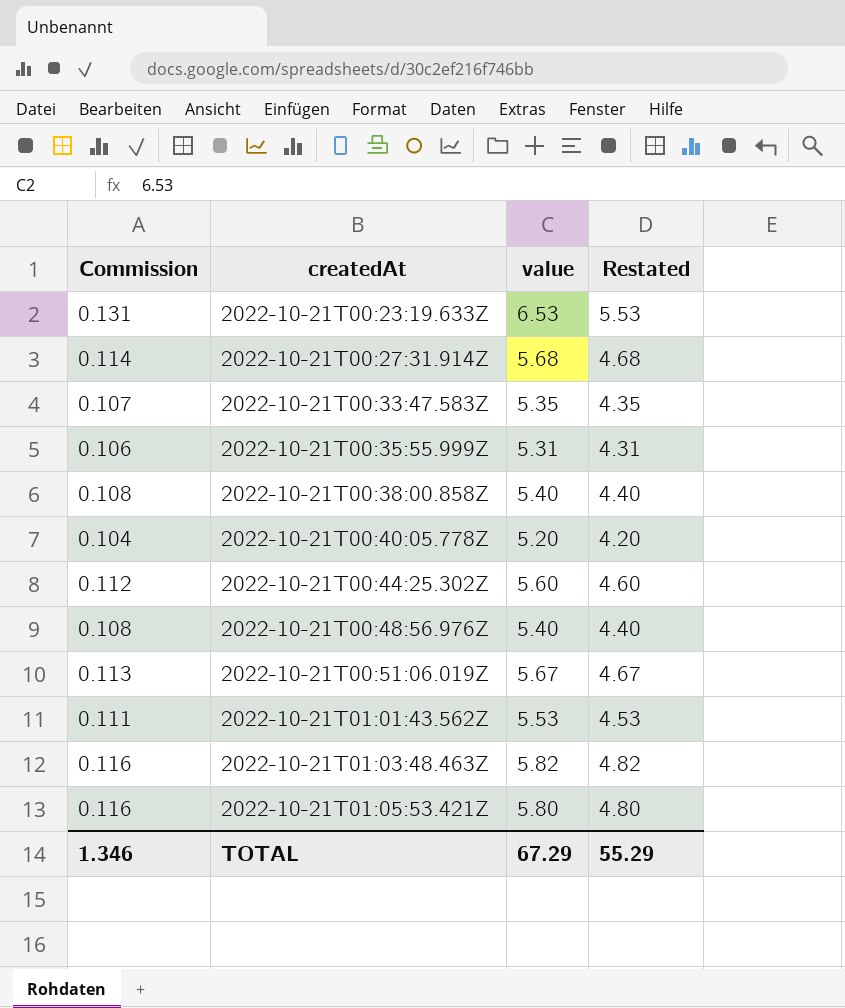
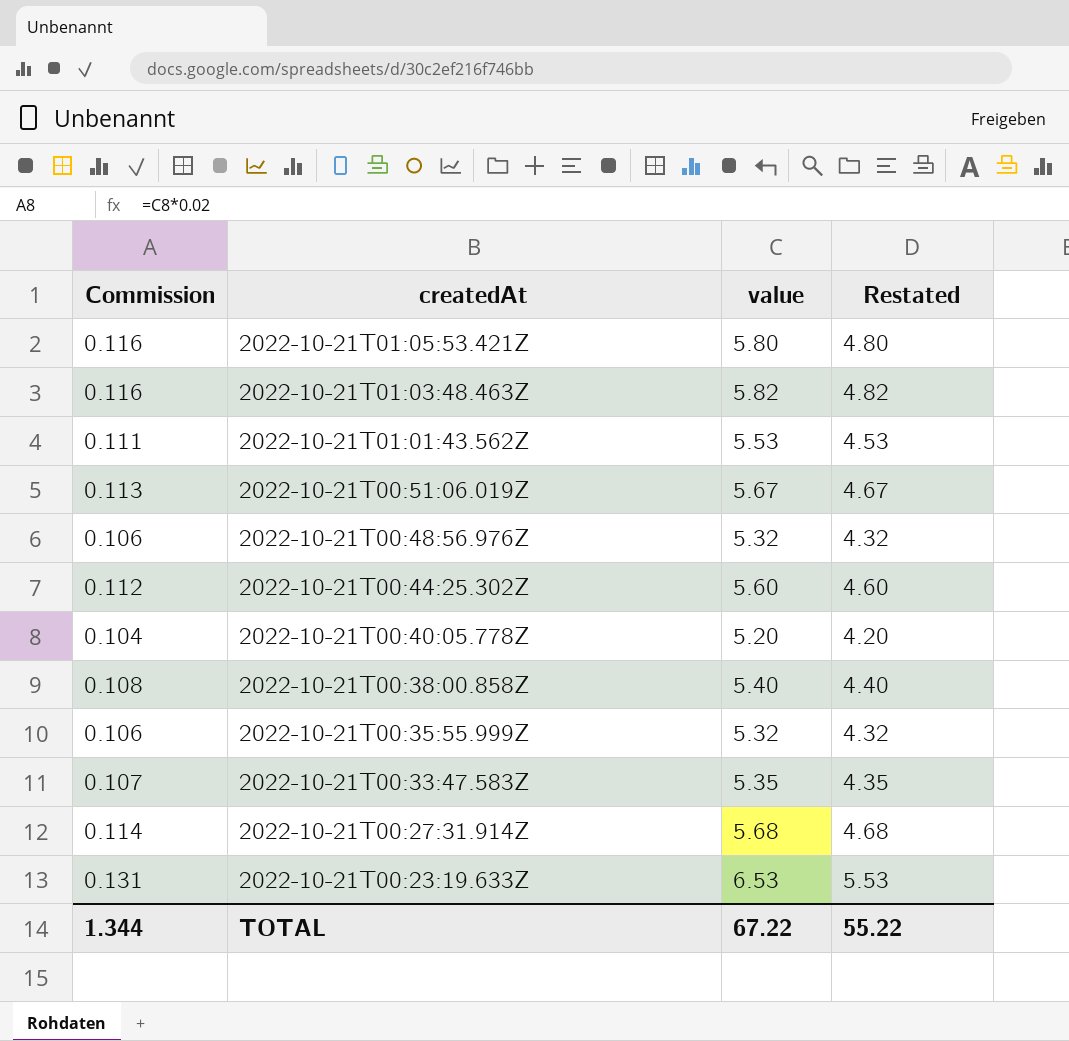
row order: createdAt ascending -> createdAt descending
2022-10-21T00:48:56.976Z | Commission: 0.108 -> 0.106
2022-10-21T00:48:56.976Z | value: 5.40 -> 5.32
2022-10-21T00:48:56.976Z | Restated: 4.40 -> 4.32
2022-10-21T00:35:55.999Z | value: 5.31 -> 5.32
2022-10-21T00:35:55.999Z | Restated: 4.31 -> 4.32
TOTAL | Commission: 1.346 -> 1.344
TOTAL | value: 67.29 -> 67.22
TOTAL | Restated: 55.29 -> 55.22

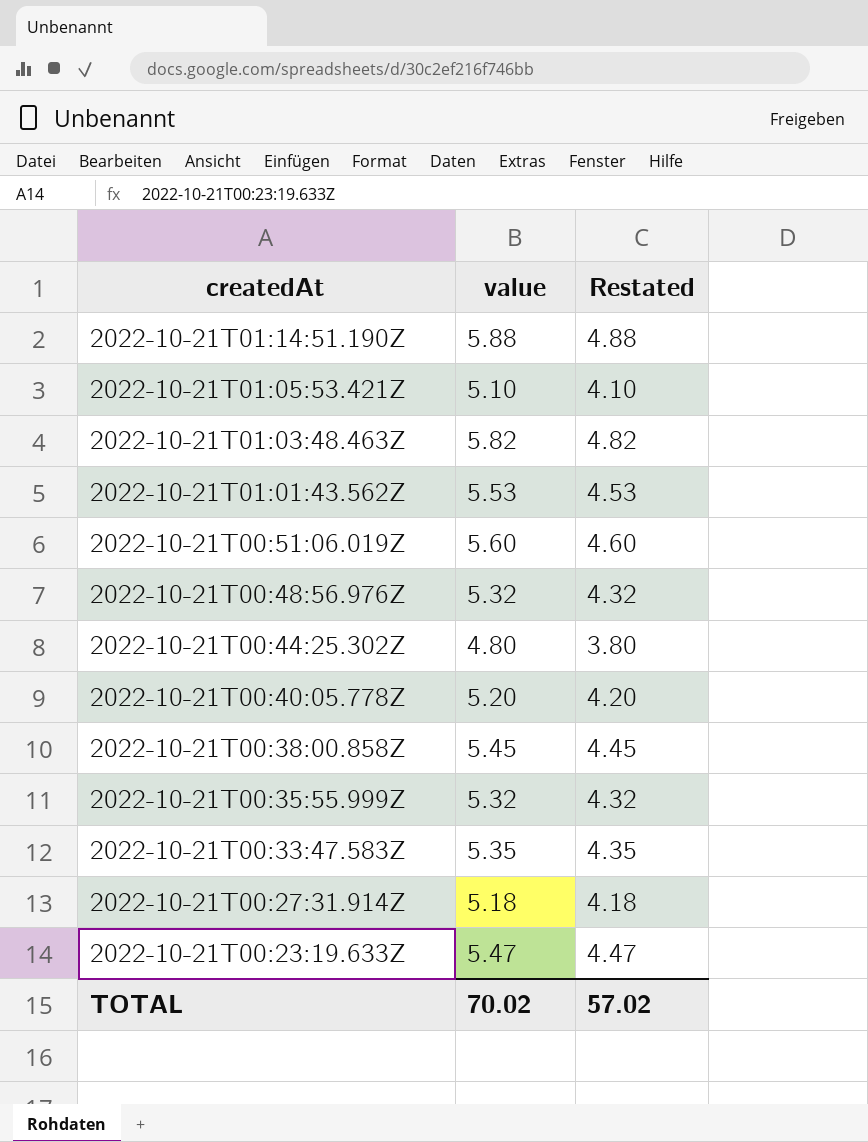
column Commission | formula: [value] * 0.02 -> none
row 2022-10-21T01:14:51.190Z: none -> 5.88 | 4.88
2022-10-21T01:05:53.421Z | value: 5.80 -> 5.10
2022-10-21T01:05:53.421Z | Restated: 4.80 -> 4.10
2022-10-21T00:51:06.019Z | value: 5.67 -> 5.60
2022-10-21T00:51:06.019Z | Restated: 4.67 -> 4.60
2022-10-21T00:44:25.302Z | value: 5.60 -> 4.80
2022-10-21T00:44:25.302Z | Restated: 4.60 -> 3.80
2022-10-21T00:38:00.858Z | value: 5.40 -> 5.45
2022-10-21T00:38:00.858Z | Restated: 4.40 -> 4.45
2022-10-21T00:27:31.914Z | value: 5.68 -> 5.18
2022-10-21T00:27:31.914Z | Restated: 4.68 -> 4.18
2022-10-21T00:23:19.633Z | value: 6.53 -> 5.47
2022-10-21T00:23:19.633Z | Restated: 5.53 -> 4.47
TOTAL | value: 67.22 -> 70.02
TOTAL | Restated: 55.22 -> 57.02

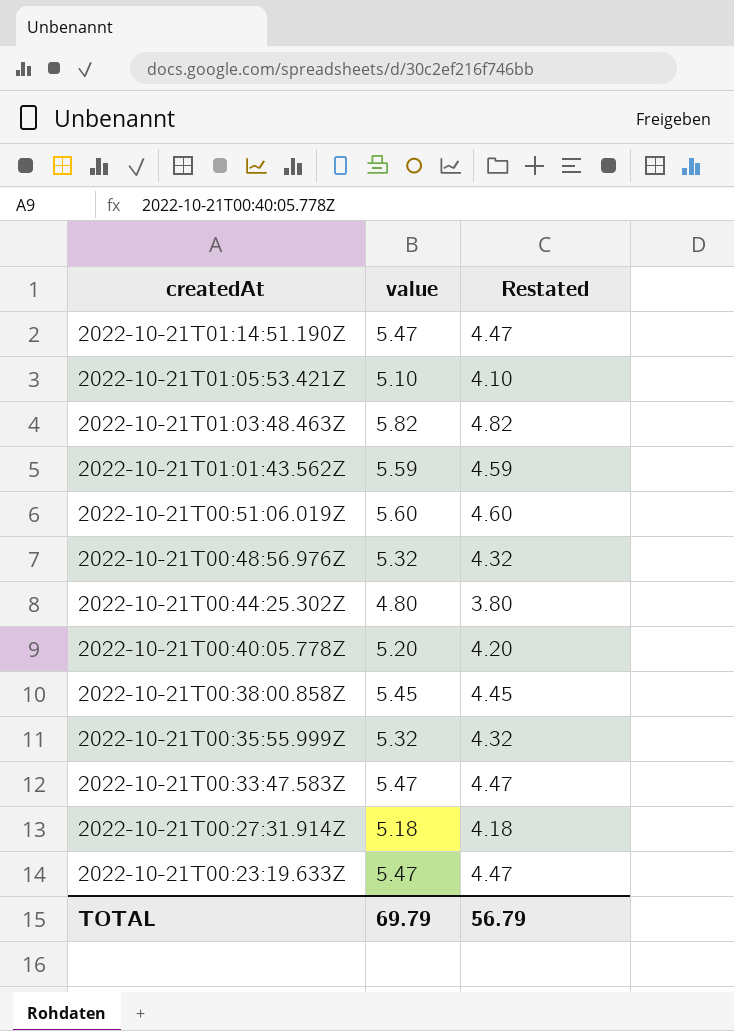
2022-10-21T01:14:51.190Z | value: 5.88 -> 5.47
2022-10-21T01:14:51.190Z | Restated: 4.88 -> 4.47
2022-10-21T01:01:43.562Z | value: 5.53 -> 5.59
2022-10-21T01:01:43.562Z | Restated: 4.53 -> 4.59
2022-10-21T00:33:47.583Z | value: 5.35 -> 5.47
2022-10-21T00:33:47.583Z | Restated: 4.35 -> 4.47
TOTAL | value: 70.02 -> 69.79
TOTAL | Restated: 57.02 -> 56.79

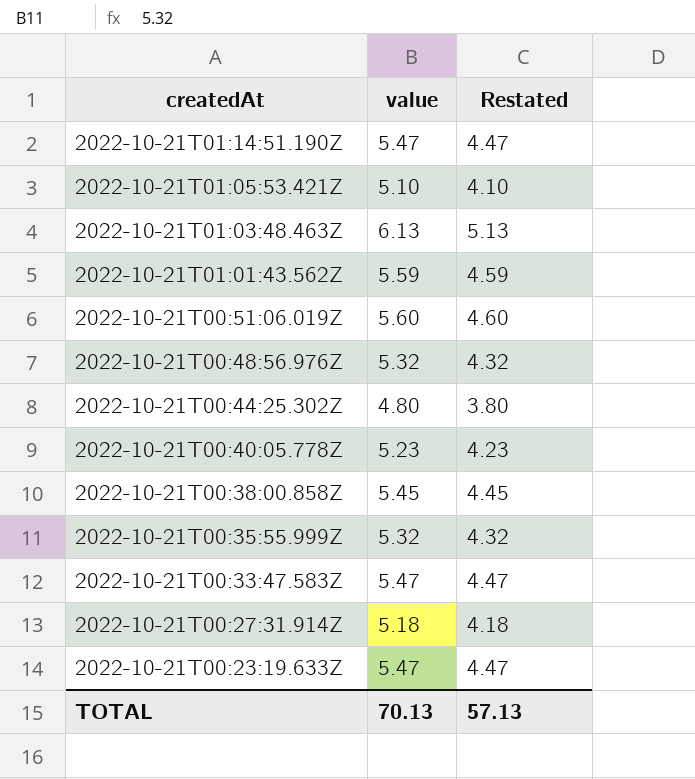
2022-10-21T01:03:48.463Z | value: 5.82 -> 6.13
2022-10-21T01:03:48.463Z | Restated: 4.82 -> 5.13
2022-10-21T00:40:05.778Z | value: 5.20 -> 5.23
2022-10-21T00:40:05.778Z | Restated: 4.20 -> 4.23
TOTAL | value: 69.79 -> 70.13
TOTAL | Restated: 56.79 -> 57.13

